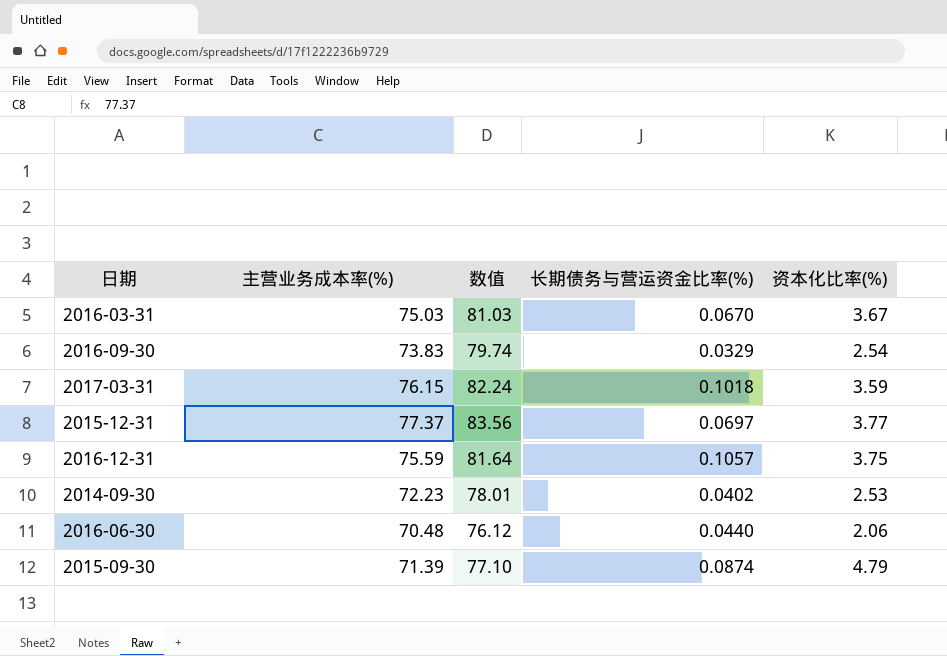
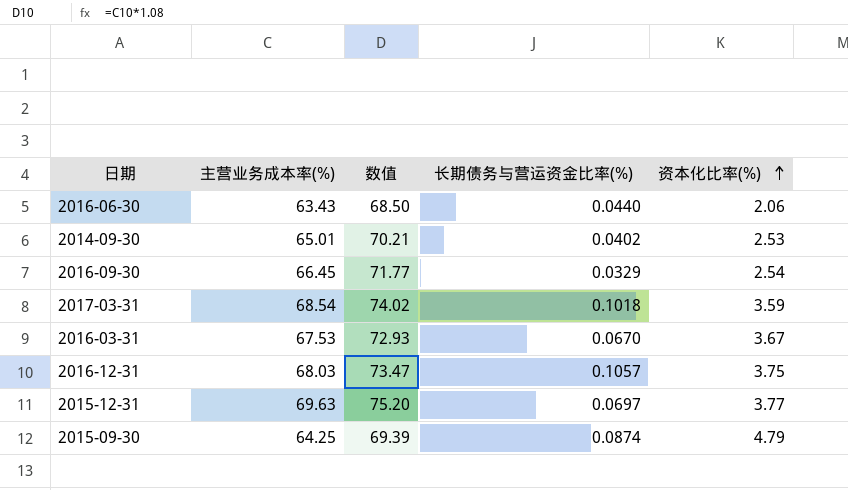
row order: none -> 资本化比率(%) ascending
2016-06-30 | 主营业务成本率(%): 70.48 -> 63.43
2016-06-30 | 数值: 76.12 -> 68.50
2014-09-30 | 主营业务成本率(%): 72.23 -> 65.01
2014-09-30 | 数值: 78.01 -> 70.21
2016-09-30 | 主营业务成本率(%): 73.83 -> 66.45
2016-09-30 | 数值: 79.74 -> 71.77
2017-03-31 | 主营业务成本率(%): 76.15 -> 68.54
2017-03-31 | 数值: 82.24 -> 74.02
2016-03-31 | 主营业务成本率(%): 75.03 -> 67.53
2016-03-31 | 数值: 81.03 -> 72.93
2016-12-31 | 主营业务成本率(%): 75.59 -> 68.03
2016-12-31 | 数值: 81.64 -> 73.47
2015-12-31 | 主营业务成本率(%): 77.37 -> 69.63
2015-12-31 | 数值: 83.56 -> 75.20
2015-09-30 | 主营业务成本率(%): 71.39 -> 64.25
2015-09-30 | 数值: 77.10 -> 69.39

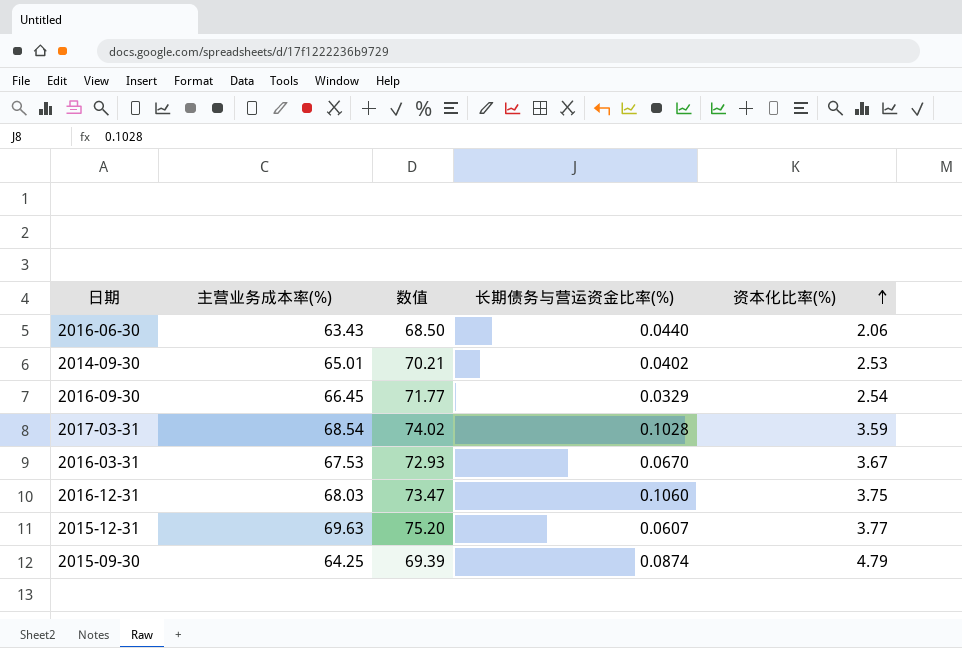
2017-03-31 | 长期债务与营运资金比率(%): 0.1018 -> 0.1028
2016-12-31 | 长期债务与营运资金比率(%): 0.1057 -> 0.1060
2015-12-31 | 长期债务与营运资金比率(%): 0.0697 -> 0.0607

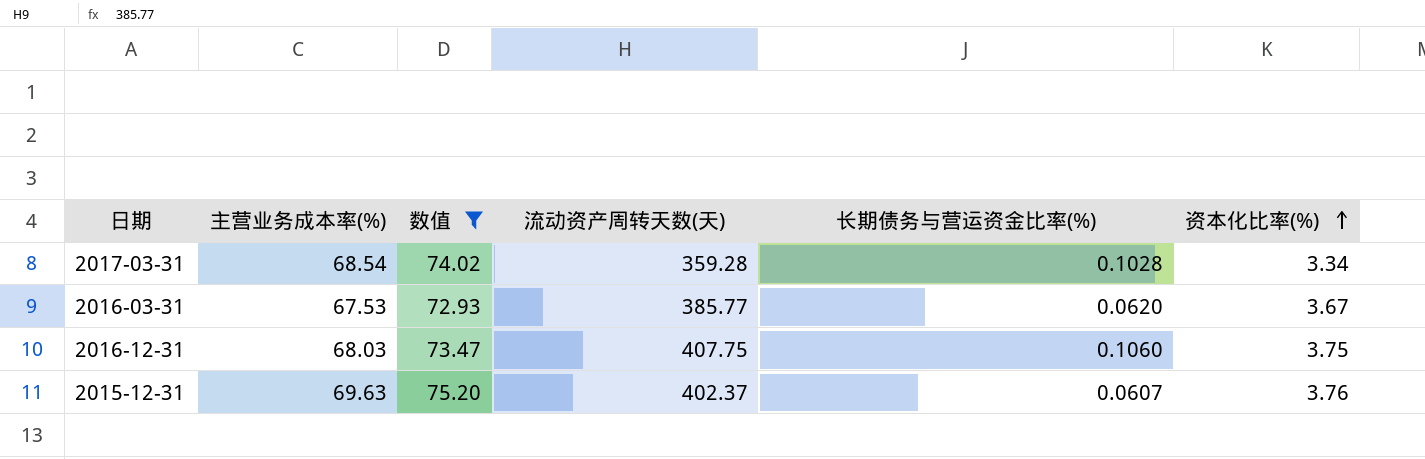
filter: none -> 数值 >= 72.93
column 流动资产周转天数(天) | position: none -> 4
2017-03-31 | 资本化比率(%): 3.59 -> 3.34
2016-03-31 | 长期债务与营运资金比率(%): 0.0670 -> 0.0620
2015-12-31 | 资本化比率(%): 3.77 -> 3.76

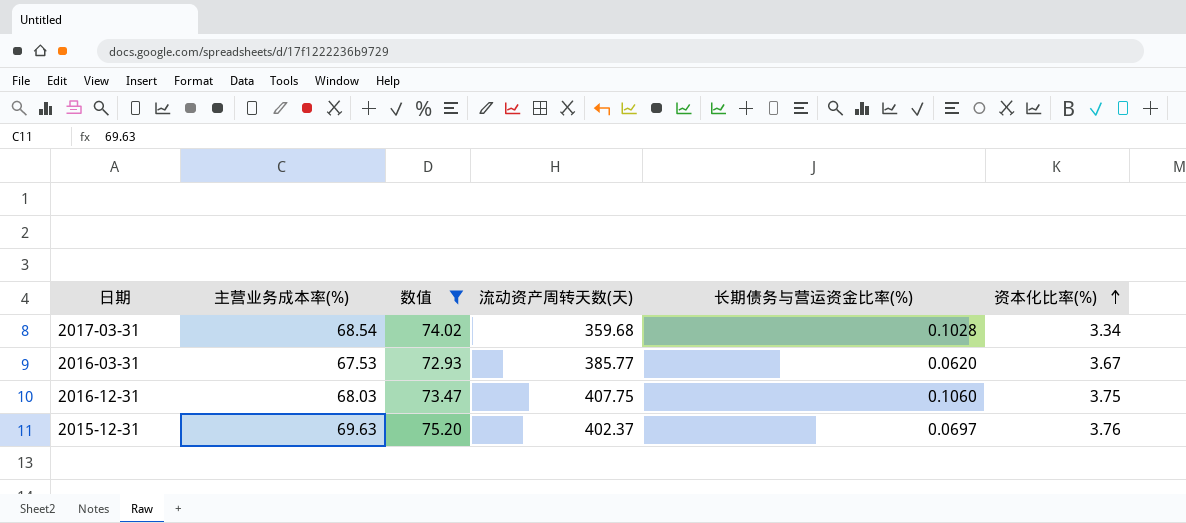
2017-03-31 | 流动资产周转天数(天): 359.28 -> 359.68
2015-12-31 | 长期债务与营运资金比率(%): 0.0607 -> 0.0697

